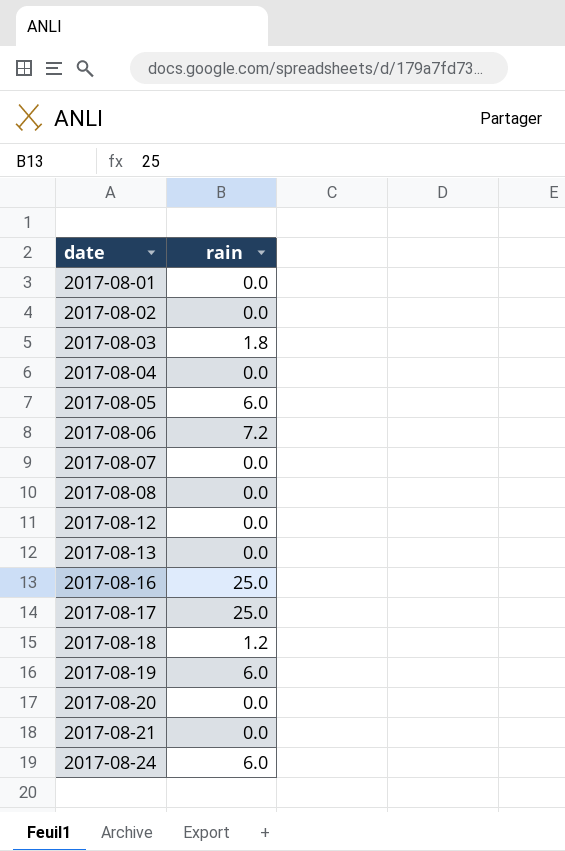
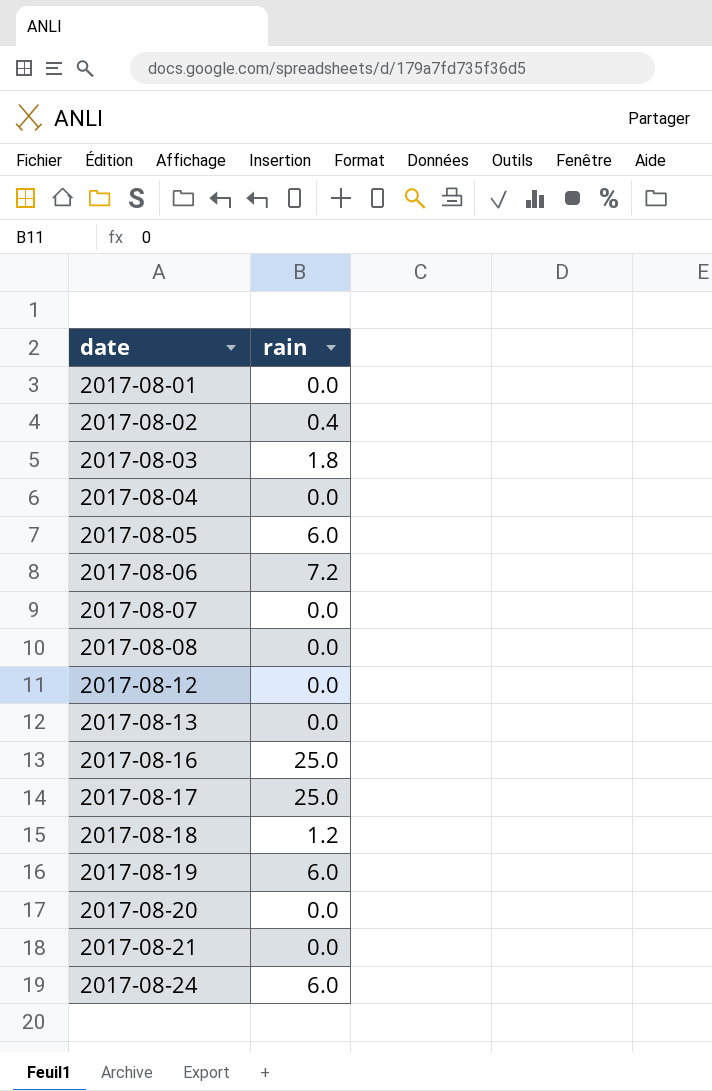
2017-08-02 | rain: 0.0 -> 0.4

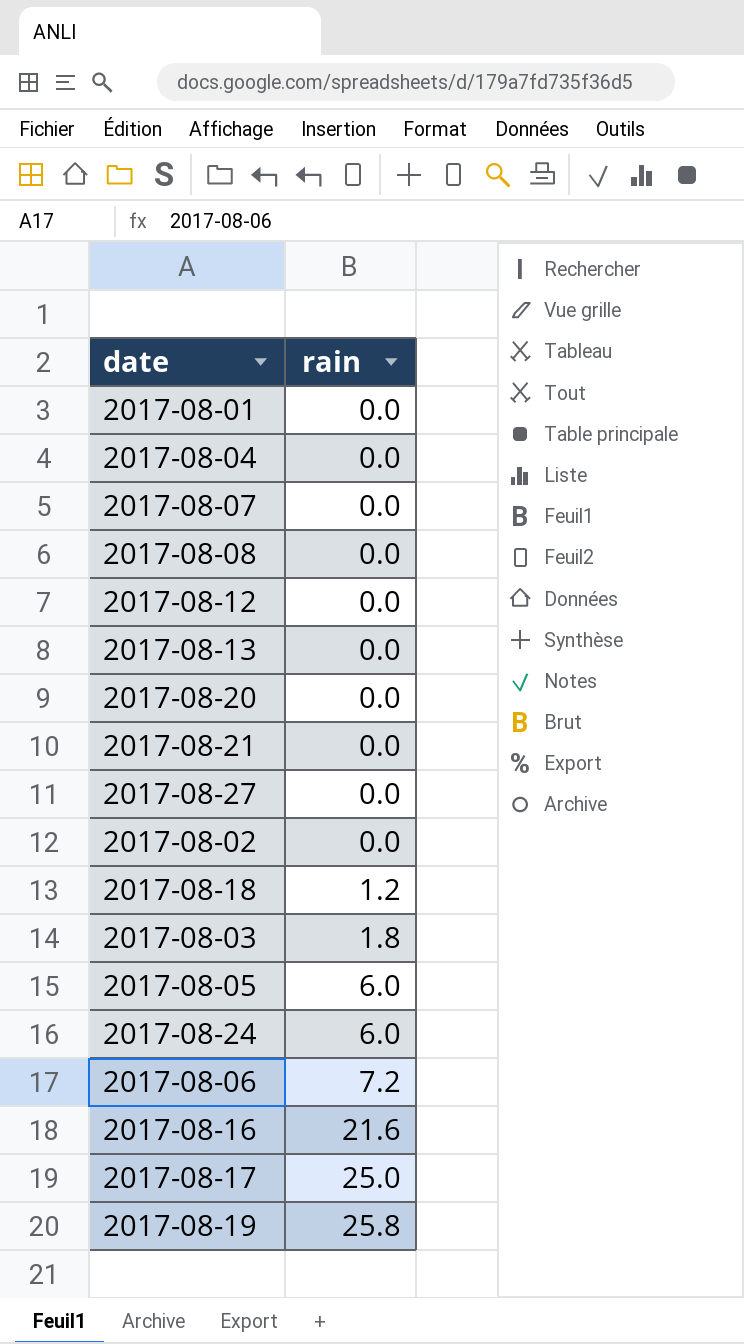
row order: date ascending -> rain ascending
row 2017-08-27: none -> 0.0
2017-08-02 | rain: 0.4 -> 0.0
2017-08-16 | rain: 25.0 -> 21.6
2017-08-19 | rain: 6.0 -> 25.8

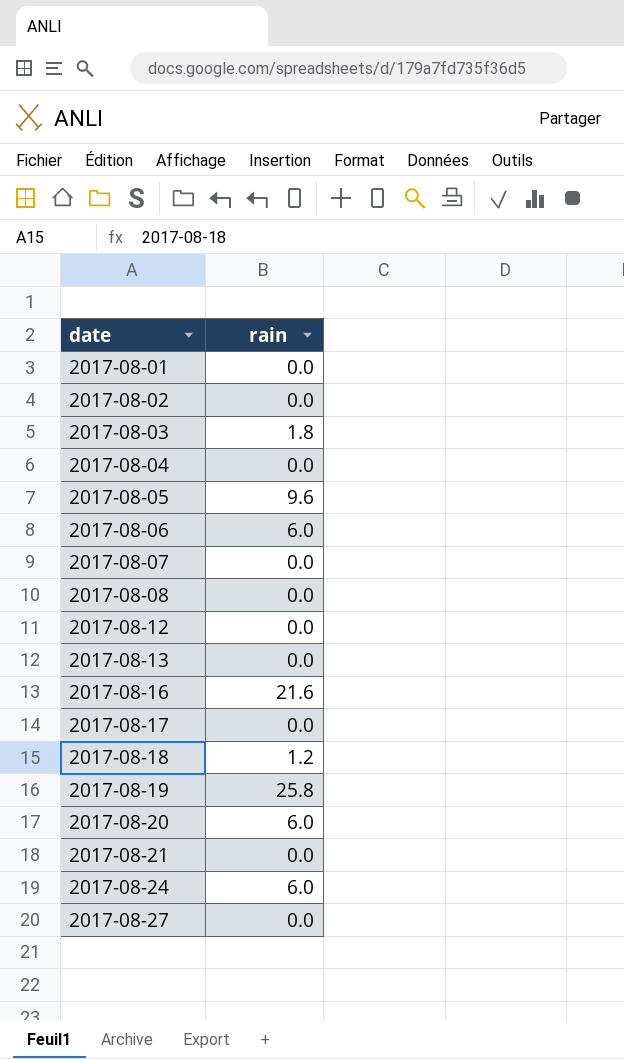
row order: rain ascending -> date ascending
2017-08-05 | rain: 6.0 -> 9.6
2017-08-06 | rain: 7.2 -> 6.0
2017-08-17 | rain: 25.0 -> 0.0
2017-08-20 | rain: 0.0 -> 6.0

